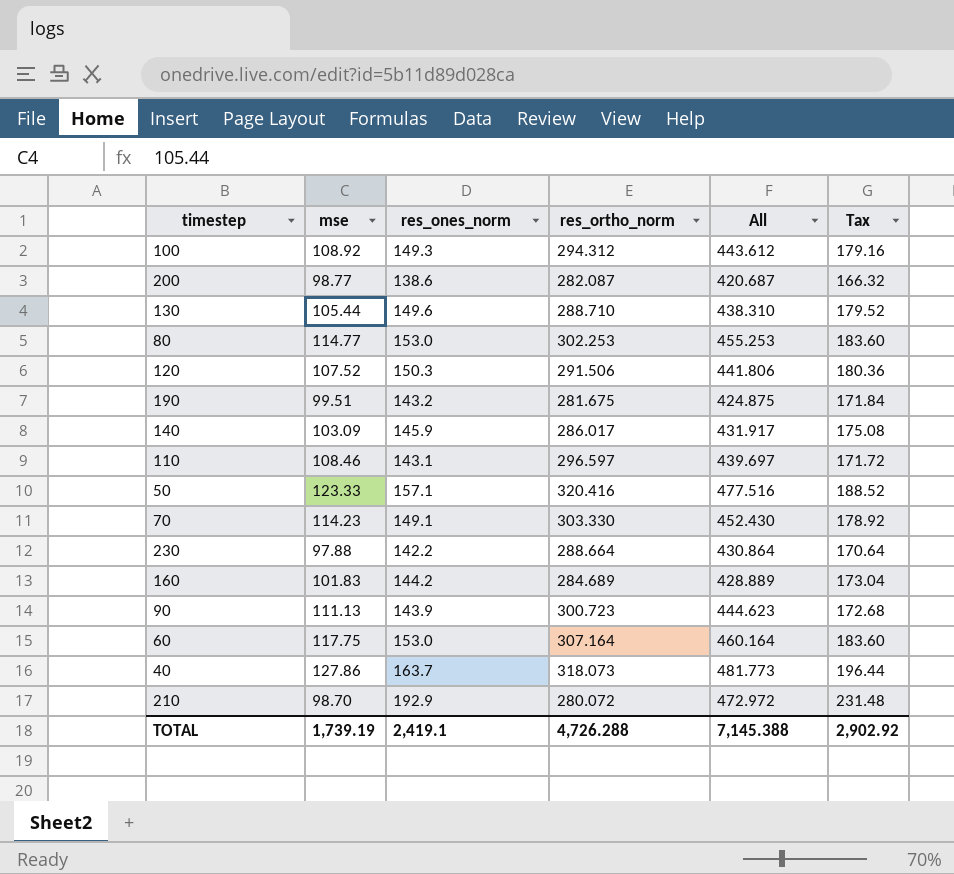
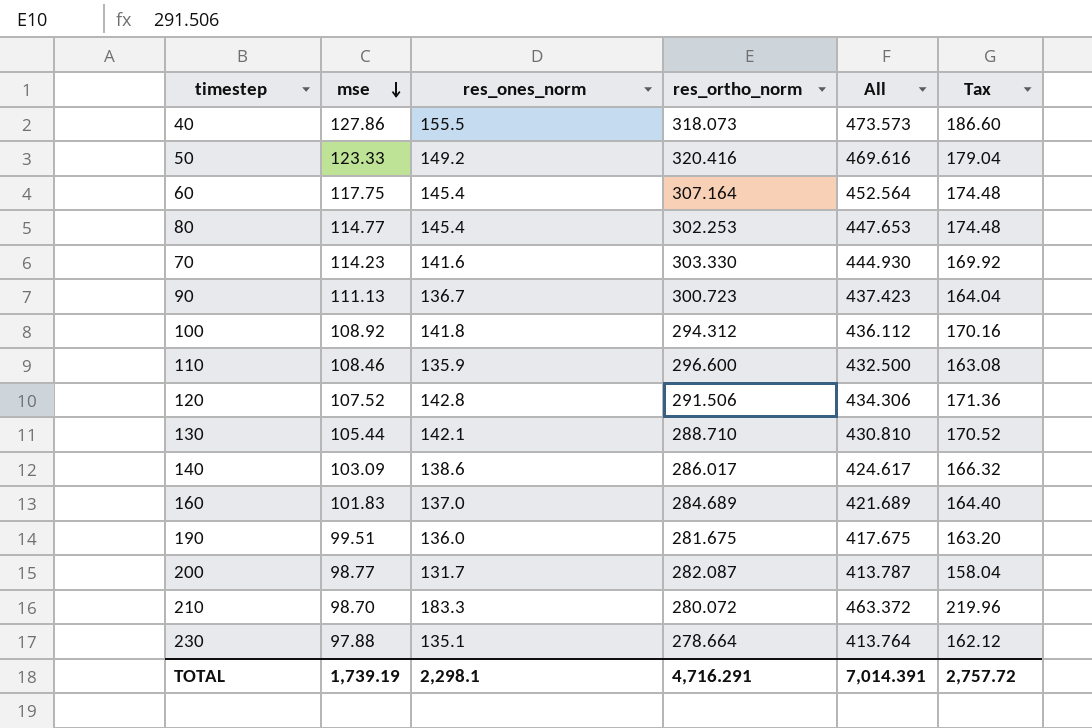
row order: none -> mse descending
40 | res_ones_norm: 163.7 -> 155.5
40 | All: 481.773 -> 473.573
40 | Tax: 196.44 -> 186.60
50 | res_ones_norm: 157.1 -> 149.2
50 | All: 477.516 -> 469.616
50 | Tax: 188.52 -> 179.04
60 | res_ones_norm: 153.0 -> 145.4
60 | All: 460.164 -> 452.564
60 | Tax: 183.60 -> 174.48
80 | res_ones_norm: 153.0 -> 145.4
80 | All: 455.253 -> 447.653
80 | Tax: 183.60 -> 174.48
70 | res_ones_norm: 149.1 -> 141.6
70 | All: 452.430 -> 444.930
70 | Tax: 178.92 -> 169.92
90 | res_ones_norm: 143.9 -> 136.7
90 | All: 444.623 -> 437.423
90 | Tax: 172.68 -> 164.04
100 | res_ones_norm: 149.3 -> 141.8
100 | All: 443.612 -> 436.112
100 | Tax: 179.16 -> 170.16
110 | res_ones_norm: 143.1 -> 135.9
110 | res_ortho_norm: 296.597 -> 296.600
110 | All: 439.697 -> 432.500
110 | Tax: 171.72 -> 163.08
120 | res_ones_norm: 150.3 -> 142.8
120 | All: 441.806 -> 434.306
120 | Tax: 180.36 -> 171.36
130 | res_ones_norm: 149.6 -> 142.1
130 | All: 438.310 -> 430.810
130 | Tax: 179.52 -> 170.52
140 | res_ones_norm: 145.9 -> 138.6
140 | All: 431.917 -> 424.617
140 | Tax: 175.08 -> 166.32
160 | res_ones_norm: 144.2 -> 137.0
160 | All: 428.889 -> 421.689
160 | Tax: 173.04 -> 164.40
190 | res_ones_norm: 143.2 -> 136.0
190 | All: 424.875 -> 417.675
190 | Tax: 171.84 -> 163.20
200 | res_ones_norm: 138.6 -> 131.7
200 | All: 420.687 -> 413.787
200 | Tax: 166.32 -> 158.04
210 | res_ones_norm: 192.9 -> 183.3
210 | All: 472.972 -> 463.372
210 | Tax: 231.48 -> 219.96
230 | res_ones_norm: 142.2 -> 135.1
230 | res_ortho_norm: 288.664 -> 278.664
230 | All: 430.864 -> 413.764
230 | Tax: 170.64 -> 162.12
TOTAL | res_ones_norm: 2,419.1 -> 2,298.1
TOTAL | res_ortho_norm: 4,726.288 -> 4,716.291
TOTAL | All: 7,145.388 -> 7,014.391
TOTAL | Tax: 2,902.92 -> 2,757.72

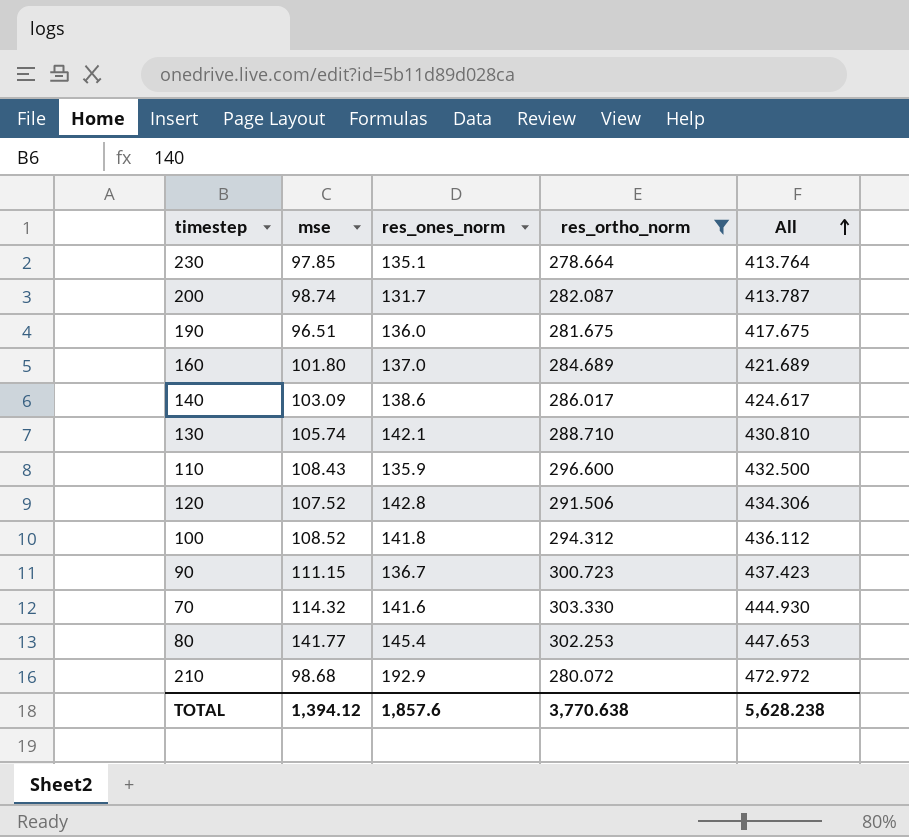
filter: none -> res_ortho_norm <= 303.330
row order: mse descending -> All ascending
column Tax | formula: [res_ones_norm] * 1.2 -> none
230 | mse: 97.88 -> 97.85
200 | mse: 98.77 -> 98.74
190 | mse: 99.51 -> 96.51
160 | mse: 101.83 -> 101.80
130 | mse: 105.44 -> 105.74
110 | mse: 108.46 -> 108.43
100 | mse: 108.92 -> 108.52
90 | mse: 111.13 -> 111.15
70 | mse: 114.23 -> 114.32
80 | mse: 114.77 -> 141.77
210 | mse: 98.70 -> 98.68
210 | res_ones_norm: 183.3 -> 192.9
210 | All: 463.372 -> 472.972
TOTAL | mse: 1,739.19 -> 1,394.12
TOTAL | res_ones_norm: 2,298.1 -> 1,857.6
TOTAL | res_ortho_norm: 4,716.291 -> 3,770.638
TOTAL | All: 7,014.391 -> 5,628.238

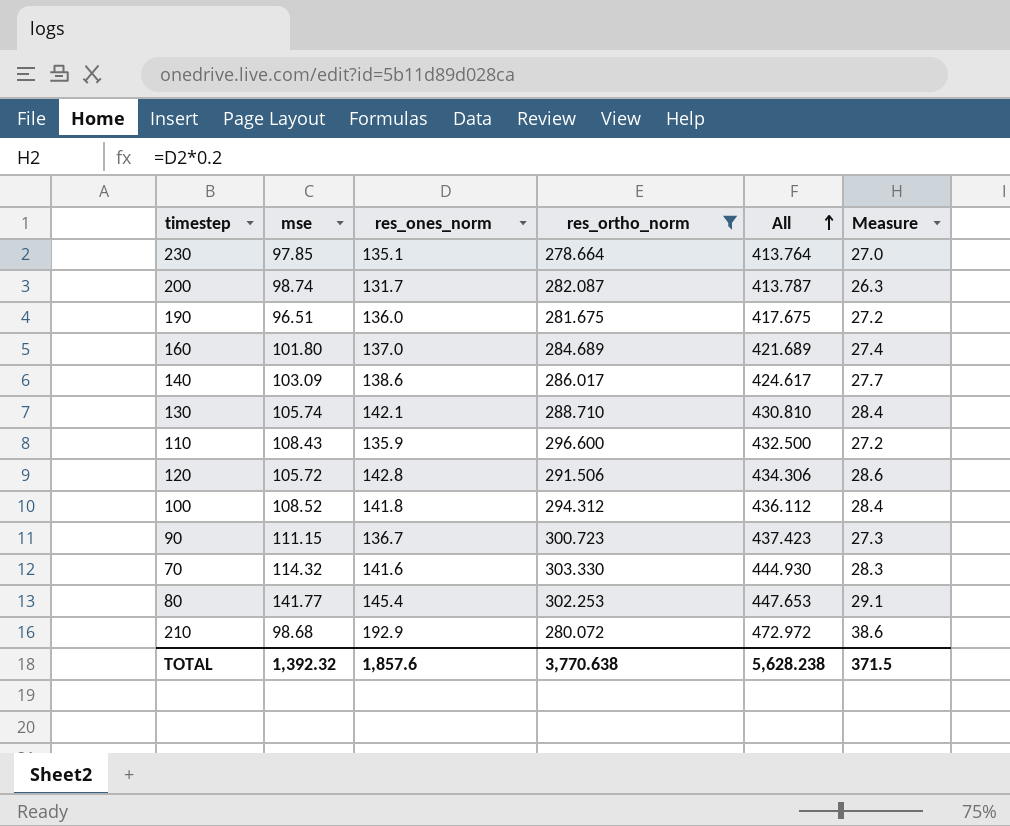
column Measure | formula: none -> [res_ones_norm] * 0.2
120 | mse: 107.52 -> 105.72
TOTAL | mse: 1,394.12 -> 1,392.32

